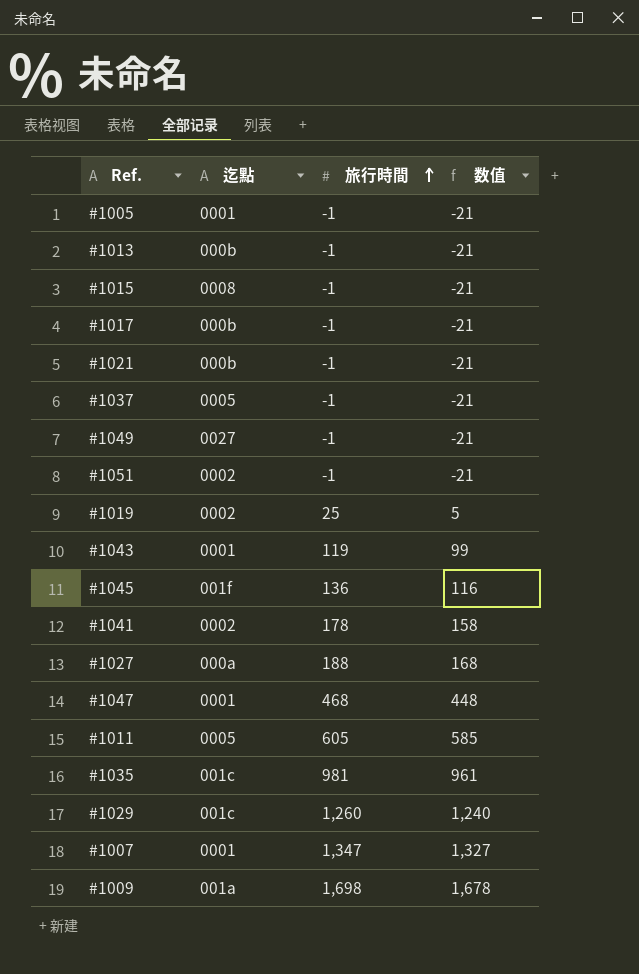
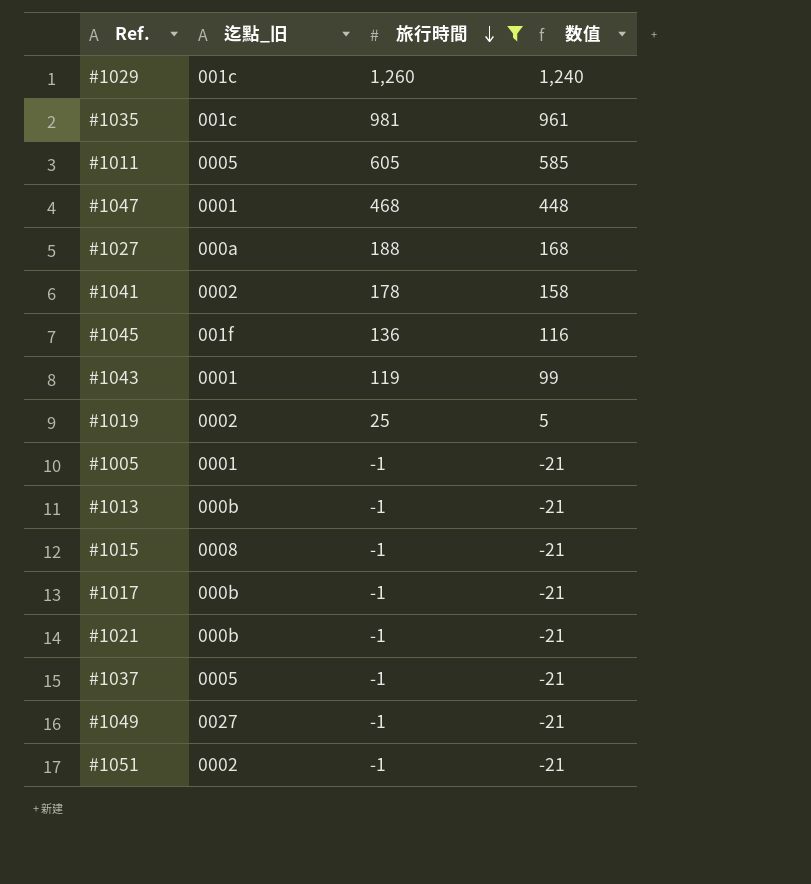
filter: none -> 旅行時間 <= 1,260
row order: 旅行時間 ascending -> 旅行時間 descending
column name: 迄點 -> 迄點_旧

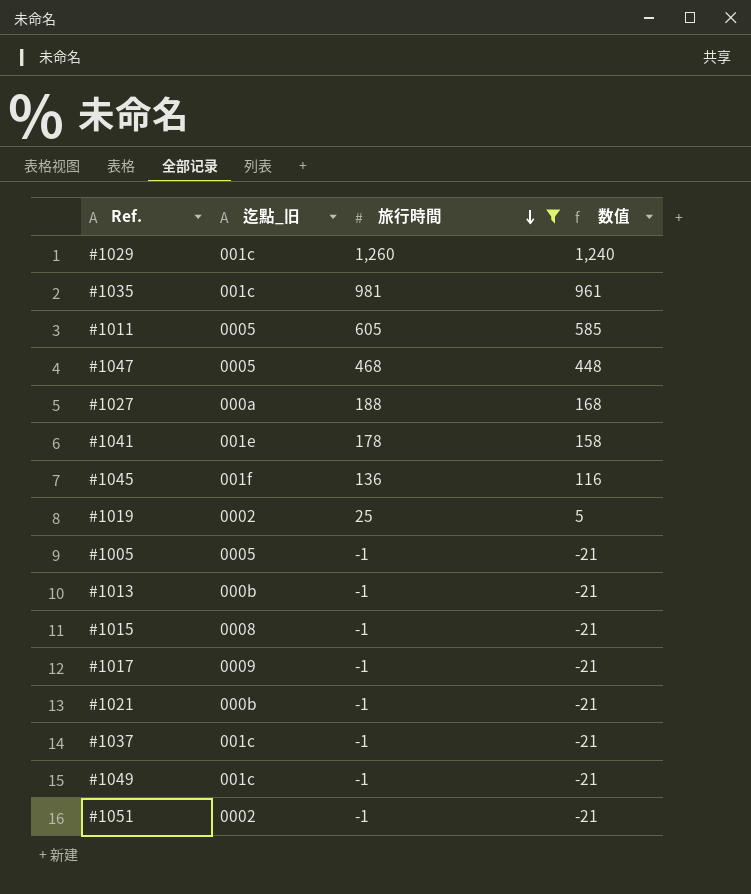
row #1043: 0001 | 119 | 99 -> none
#1047 | 迄點_旧: 0001 -> 0005
#1041 | 迄點_旧: 0002 -> 001e
#1005 | 迄點_旧: 0001 -> 0005
#1017 | 迄點_旧: 000b -> 0009
#1037 | 迄點_旧: 0005 -> 001c
#1049 | 迄點_旧: 0027 -> 001c

